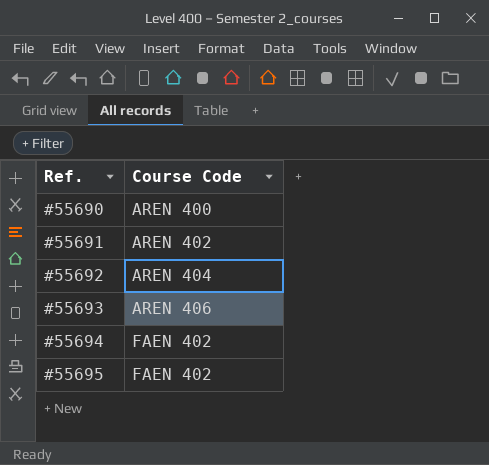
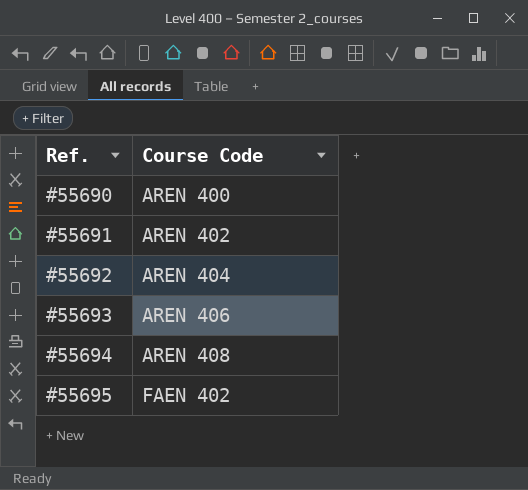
#55694 | Course Code: FAEN 402 -> AREN 408

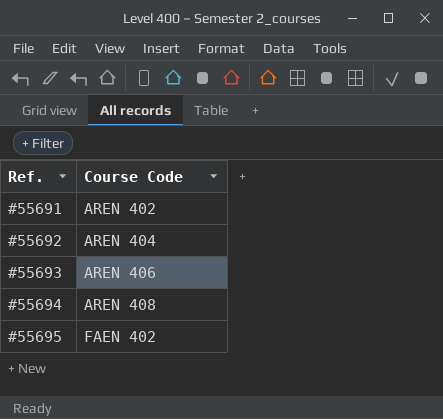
row #55690: AREN 400 -> none

